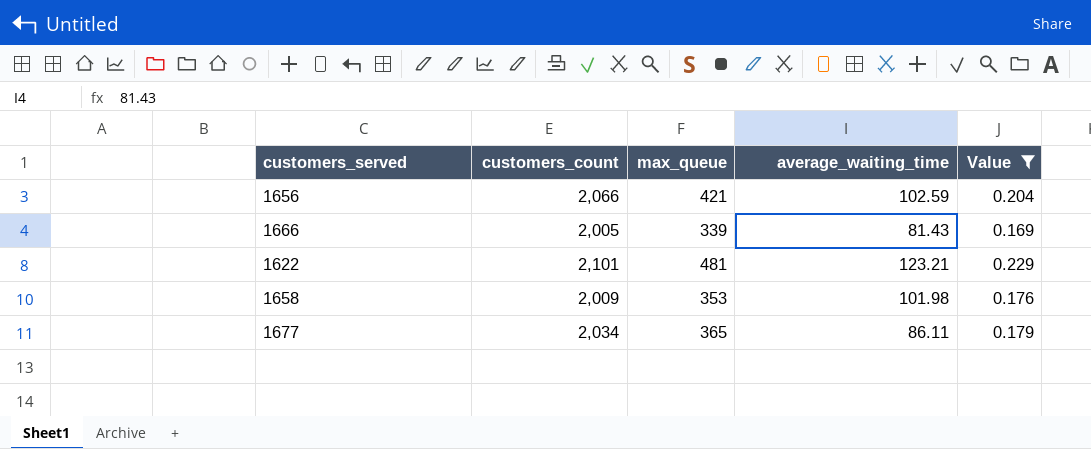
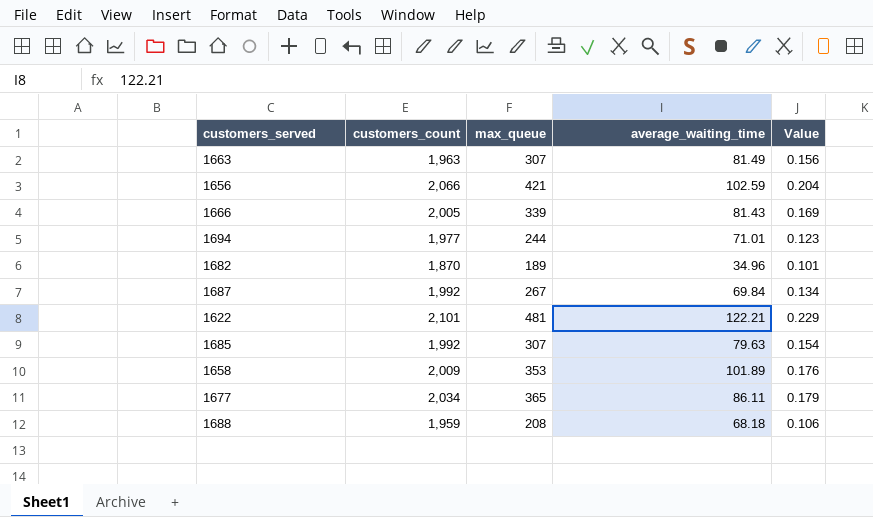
filter: Value >= 0.169 -> none
1622 | average_waiting_time: 123.21 -> 122.21
1658 | average_waiting_time: 101.98 -> 101.89

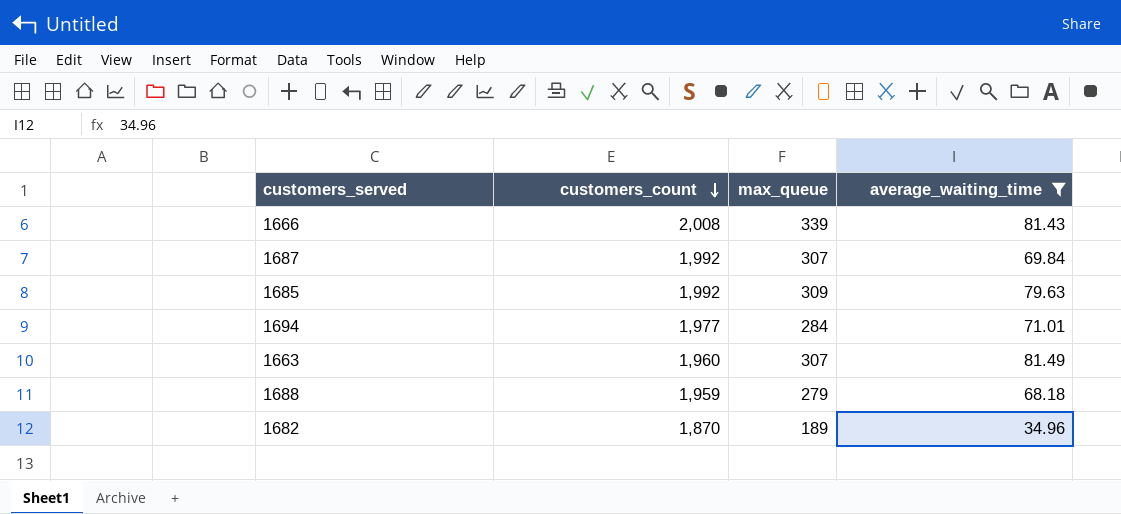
filter: none -> average_waiting_time <= 81.49
row order: none -> customers_count descending
column Value | formula: [max_queue] / [customers_count] -> none
1666 | customers_count: 2,005 -> 2,008
1687 | max_queue: 267 -> 307
1685 | max_queue: 307 -> 309
1694 | max_queue: 244 -> 284
1663 | customers_count: 1,963 -> 1,960
1688 | max_queue: 208 -> 279

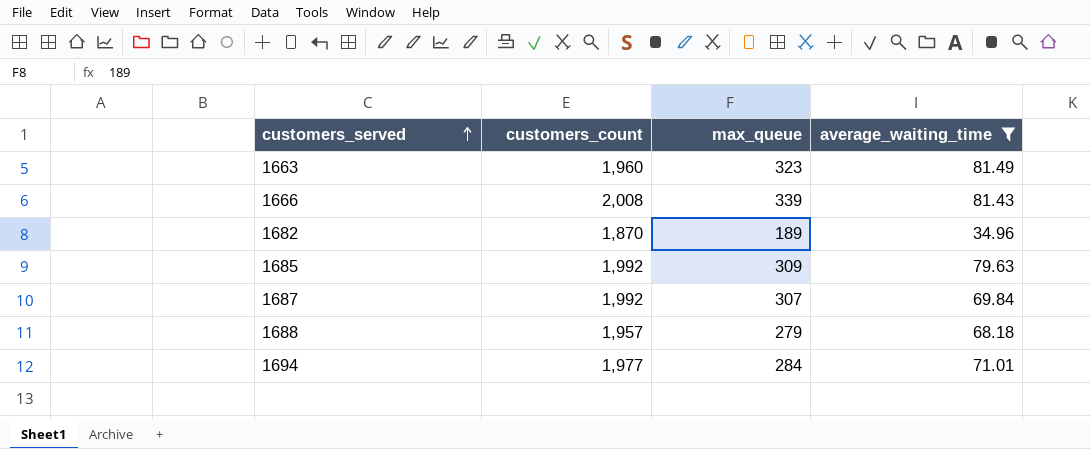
row order: customers_count descending -> customers_served ascending
1663 | max_queue: 307 -> 323
1688 | customers_count: 1,959 -> 1,957

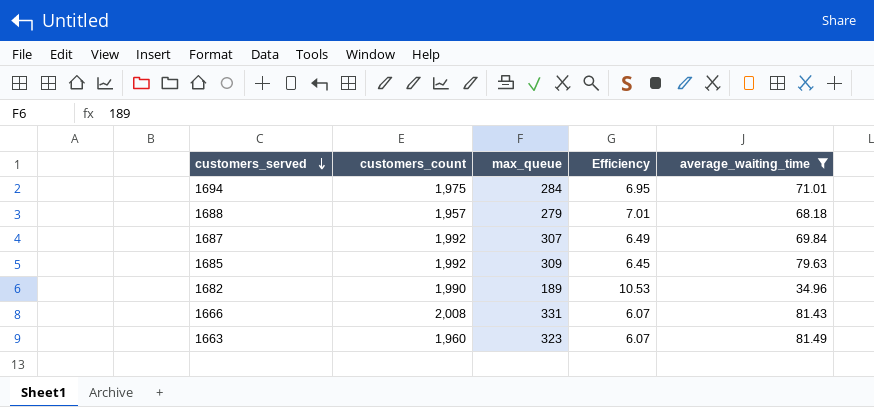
row order: customers_served ascending -> customers_served descending
column Efficiency | formula: none -> [customers_count] / [max_queue]
1694 | customers_count: 1,977 -> 1,975
1682 | customers_count: 1,870 -> 1,990
1666 | max_queue: 339 -> 331

